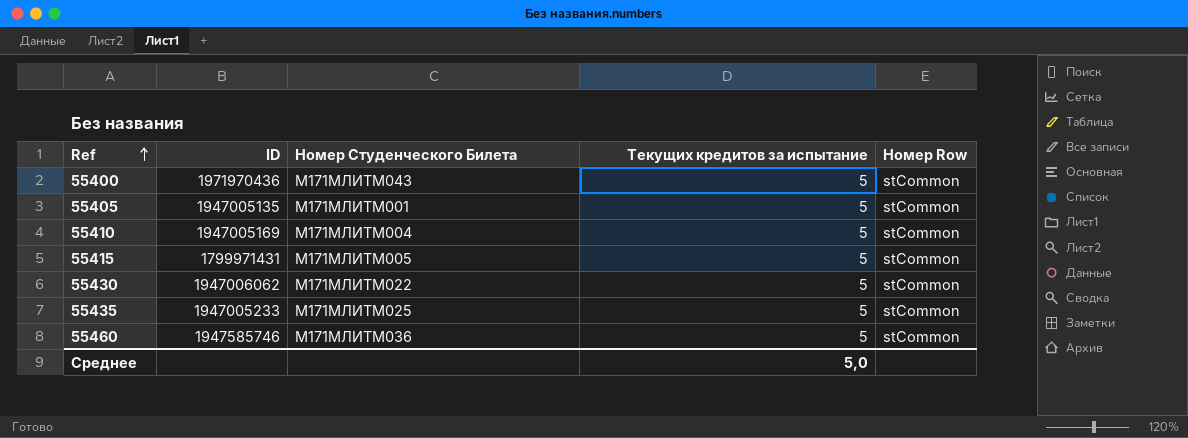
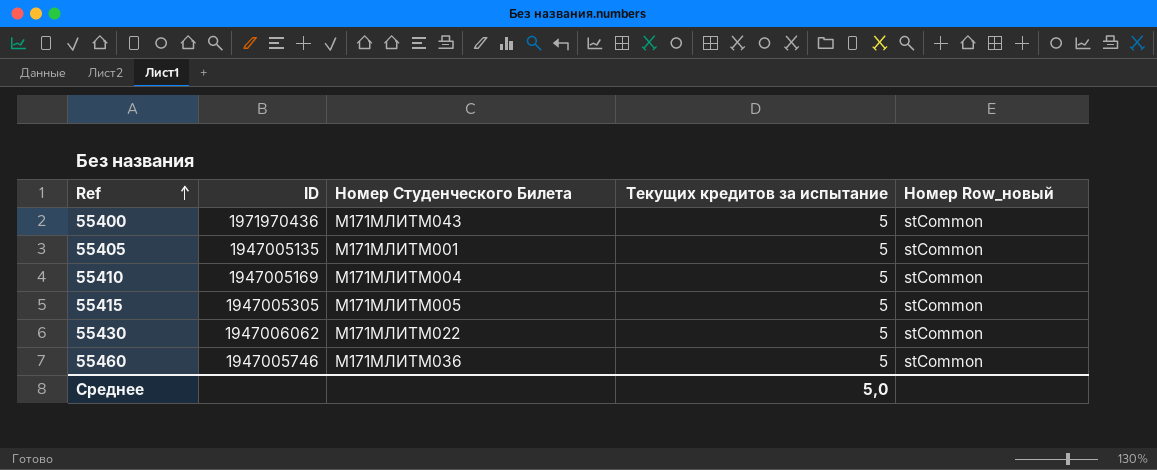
column name: Номер Row -> Номер Row_новый
row 55435: 1947005233 | М171МЛИТМ025 | 5 | stCommon -> none
55415 | ID: 1799971431 -> 1947005305
55460 | ID: 1947585746 -> 1947005746

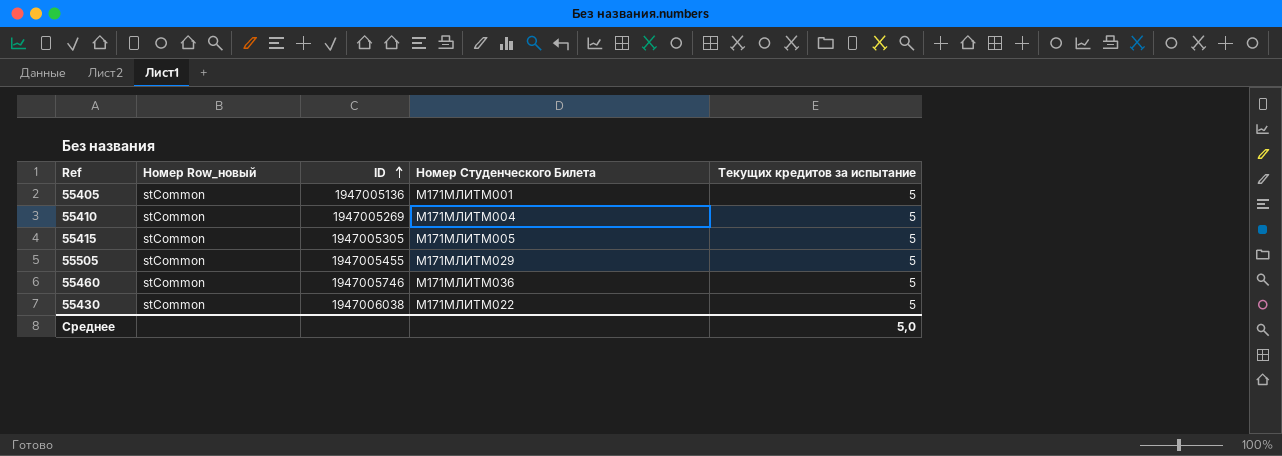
row order: Ref ascending -> ID ascending
column Номер Row_новый | position: 5 -> 2
row 55400: 1971970436 | М171МЛИТМ043 | 5 | stCommon -> none
55405 | ID: 1947005135 -> 1947005136
55410 | ID: 1947005169 -> 1947005269
row 55505: none -> stCommon | 1947005455 | М171МЛИТМ029 | 5
55430 | ID: 1947006062 -> 1947006038

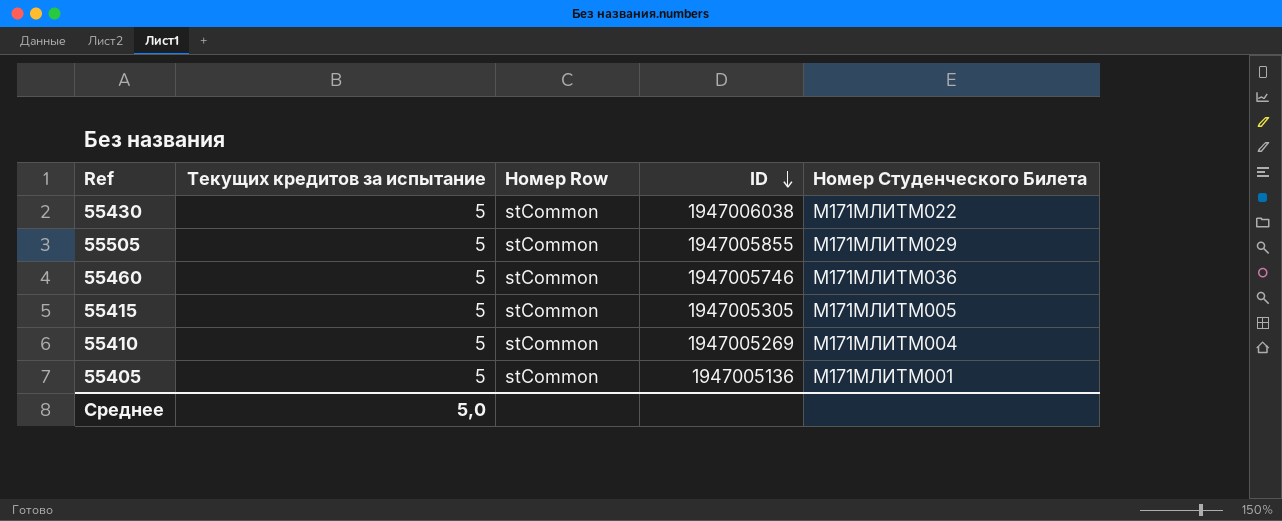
row order: ID ascending -> ID descending
column Текущих кредитов за испытание | position: 5 -> 2
column name: Номер Row_новый -> Номер Row
55505 | ID: 1947005455 -> 1947005855

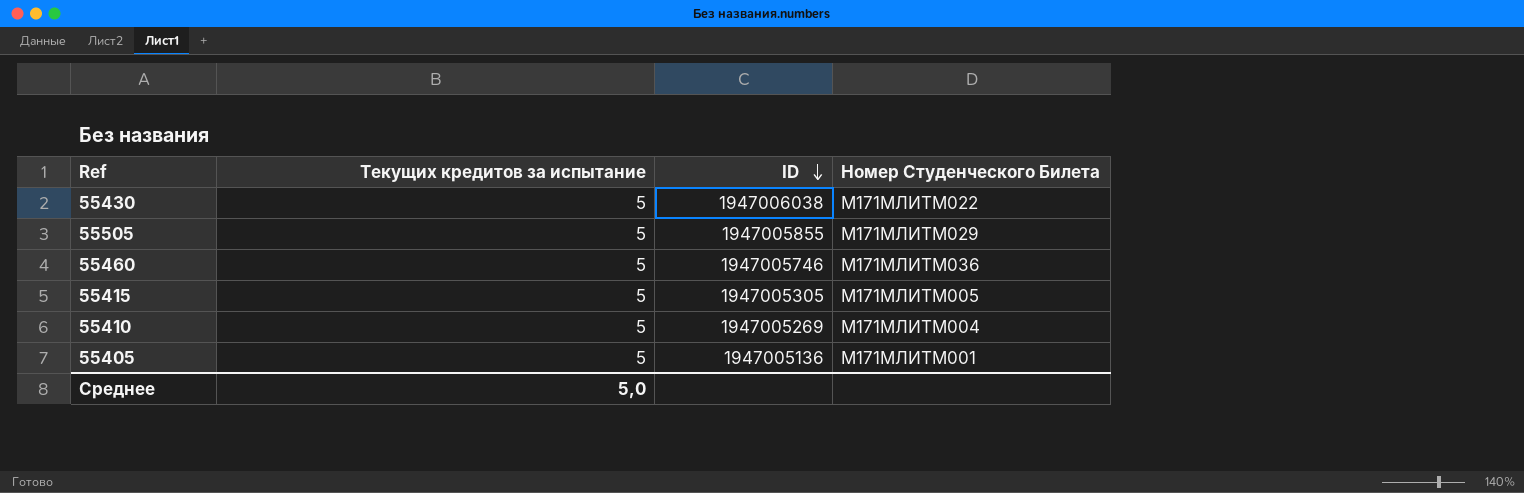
column Номер Row | position: 3 -> none

